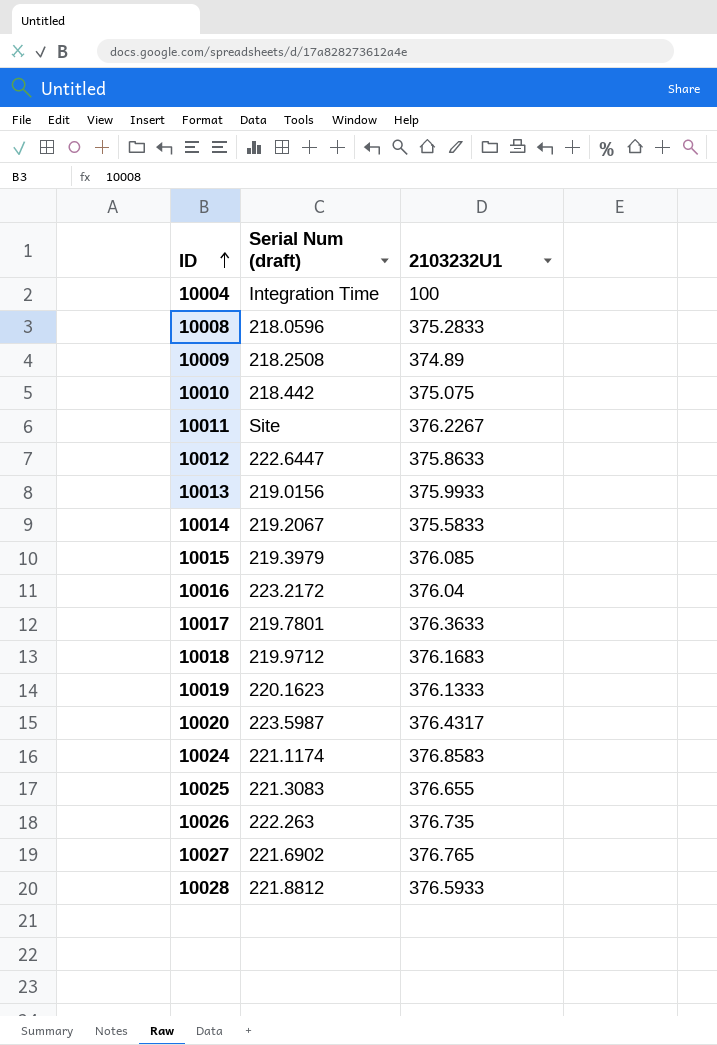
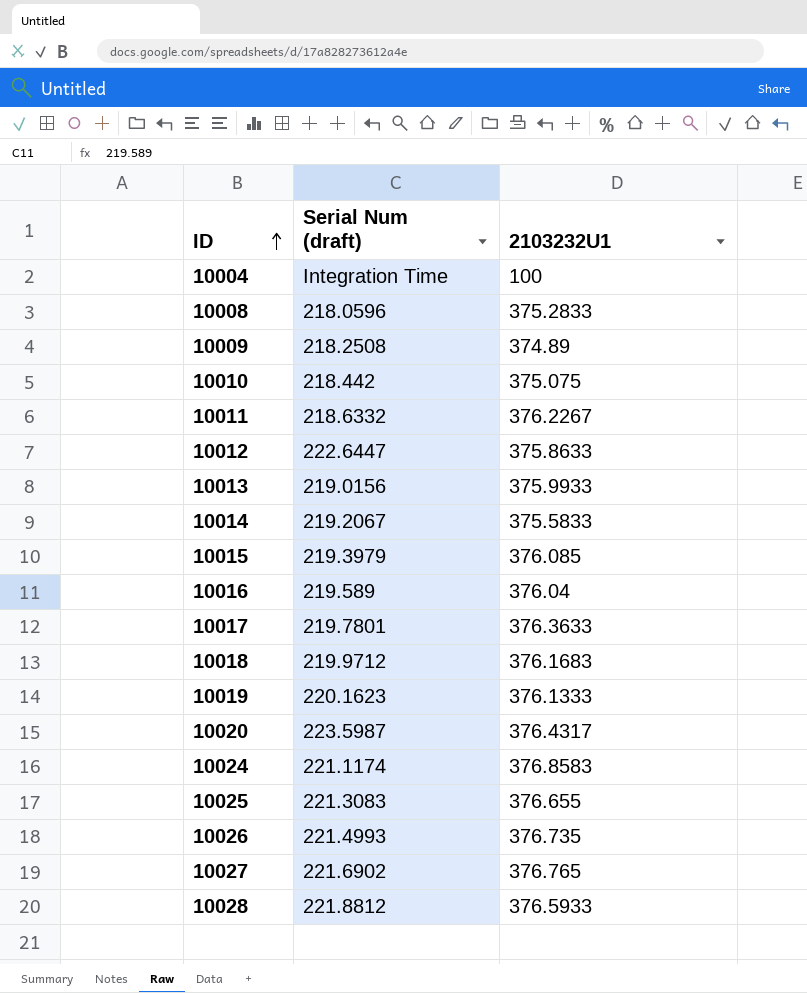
10011 | Serial Num (draft): Site -> 218.6332
10016 | Serial Num (draft): 223.2172 -> 219.589
10026 | Serial Num (draft): 222.263 -> 221.4993

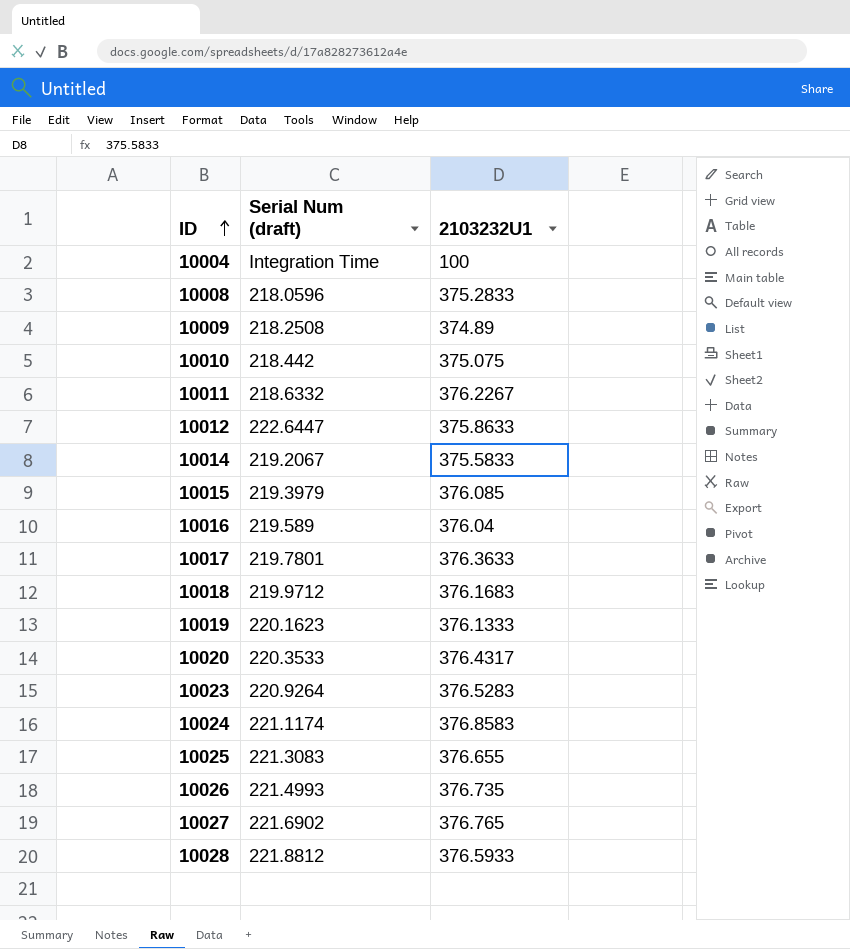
row 10013: 219.0156 | 375.9933 -> none
10020 | Serial Num (draft): 223.5987 -> 220.3533
row 10023: none -> 220.9264 | 376.5283

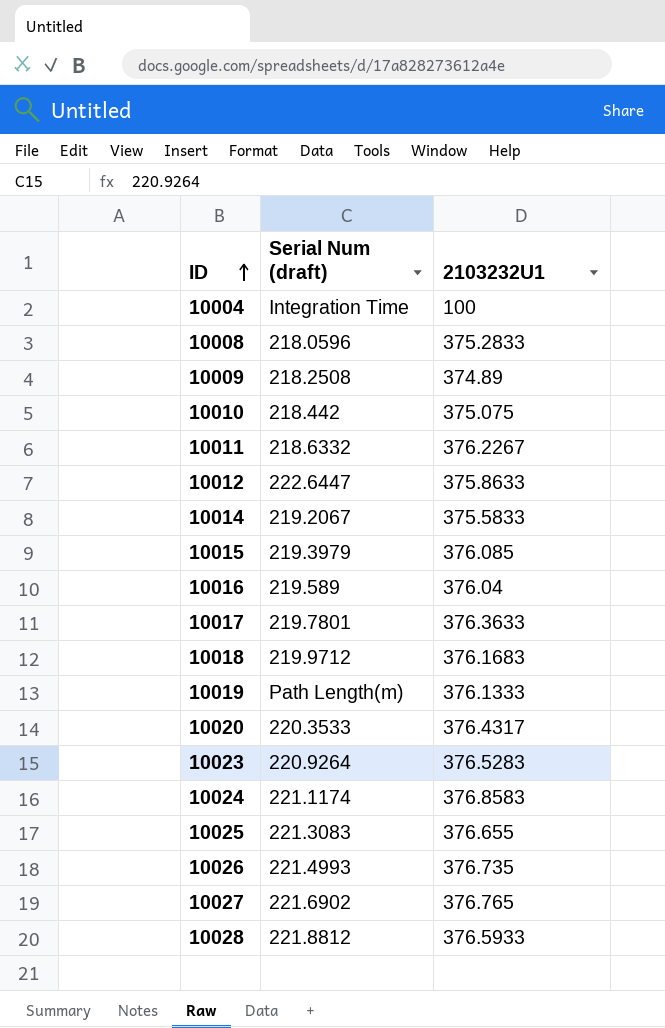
10019 | Serial Num (draft): 220.1623 -> Path Length(m)

